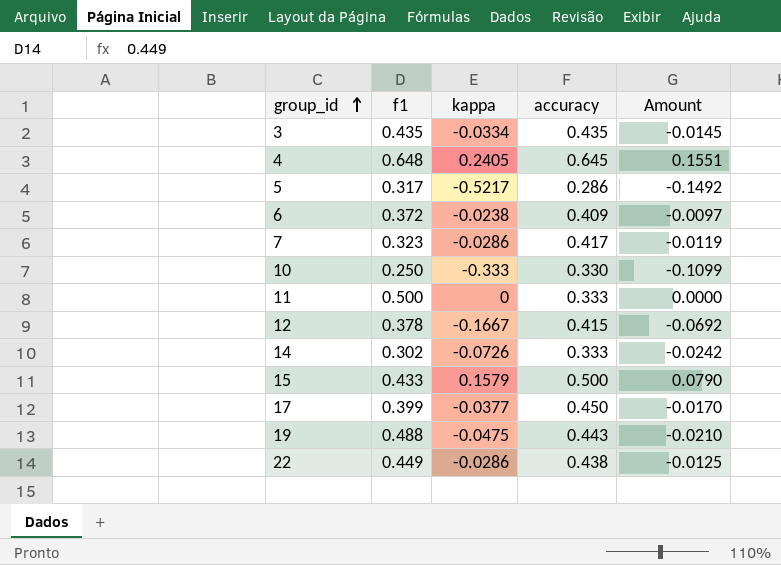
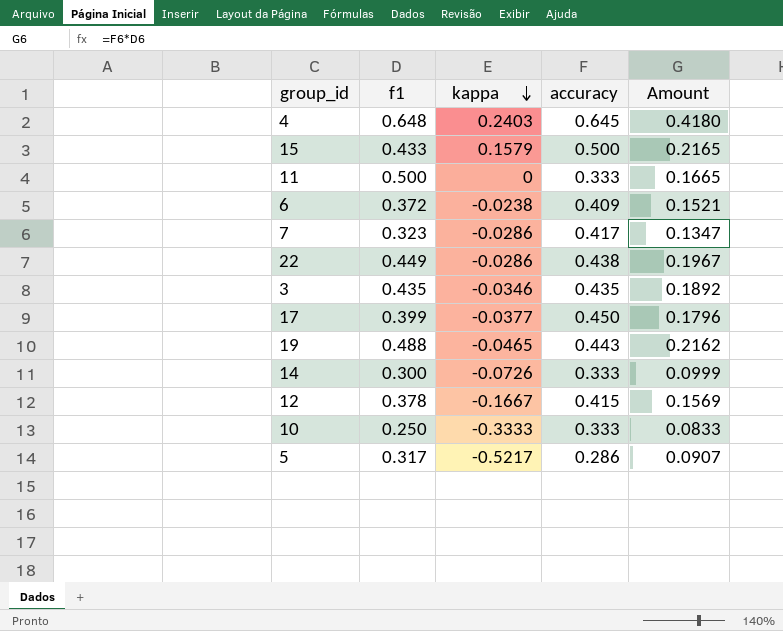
row order: group_id ascending -> kappa descending
column Amount | formula: [kappa] * [accuracy] -> [f1] * [accuracy]
4 | kappa: 0.2405 -> 0.2403
3 | kappa: -0.0334 -> -0.0346
19 | kappa: -0.0475 -> -0.0465
14 | f1: 0.302 -> 0.300
10 | kappa: -0.333 -> -0.3333
10 | accuracy: 0.330 -> 0.333

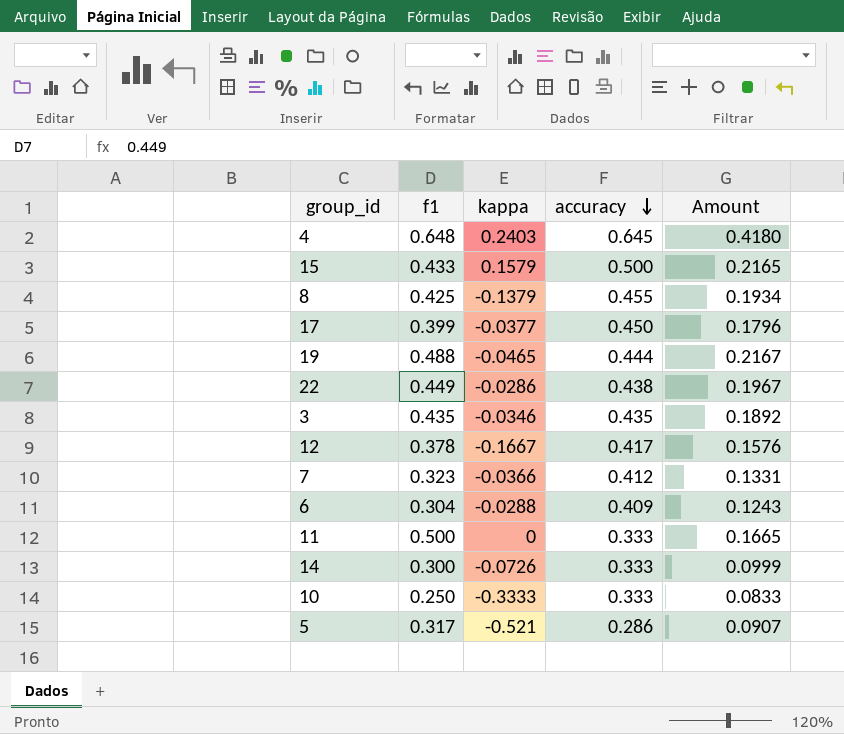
row order: kappa descending -> accuracy descending
row 8: none -> 0.425 | -0.1379 | 0.455 | 0.1934
19 | accuracy: 0.443 -> 0.444
19 | Amount: 0.2162 -> 0.2167
12 | accuracy: 0.415 -> 0.417
12 | Amount: 0.1569 -> 0.1576
7 | kappa: -0.0286 -> -0.0366
7 | accuracy: 0.417 -> 0.412
7 | Amount: 0.1347 -> 0.1331
6 | f1: 0.372 -> 0.304
6 | kappa: -0.0238 -> -0.0288
6 | Amount: 0.1521 -> 0.1243
5 | kappa: -0.5217 -> -0.521

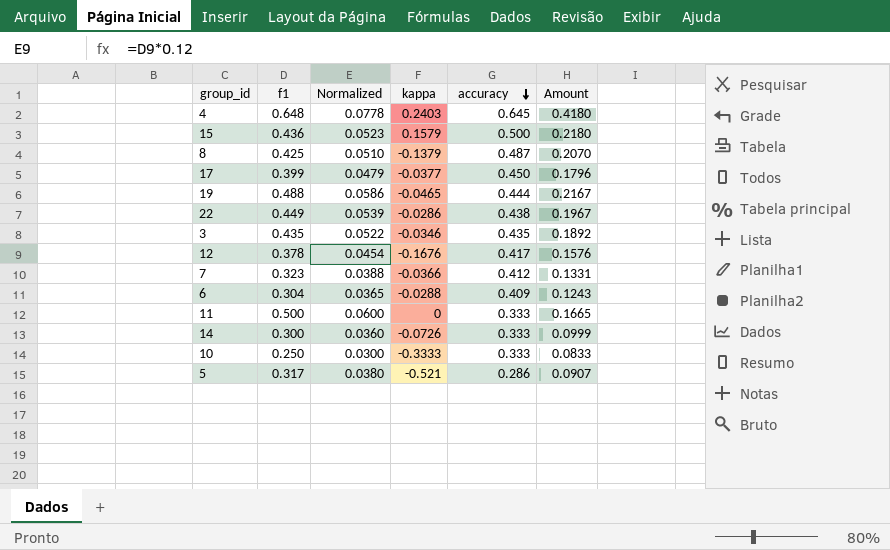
column Normalized | formula: none -> [f1] * 0.12
15 | f1: 0.433 -> 0.436
15 | Amount: 0.2165 -> 0.2180
8 | accuracy: 0.455 -> 0.487
8 | Amount: 0.1934 -> 0.2070
12 | kappa: -0.1667 -> -0.1676

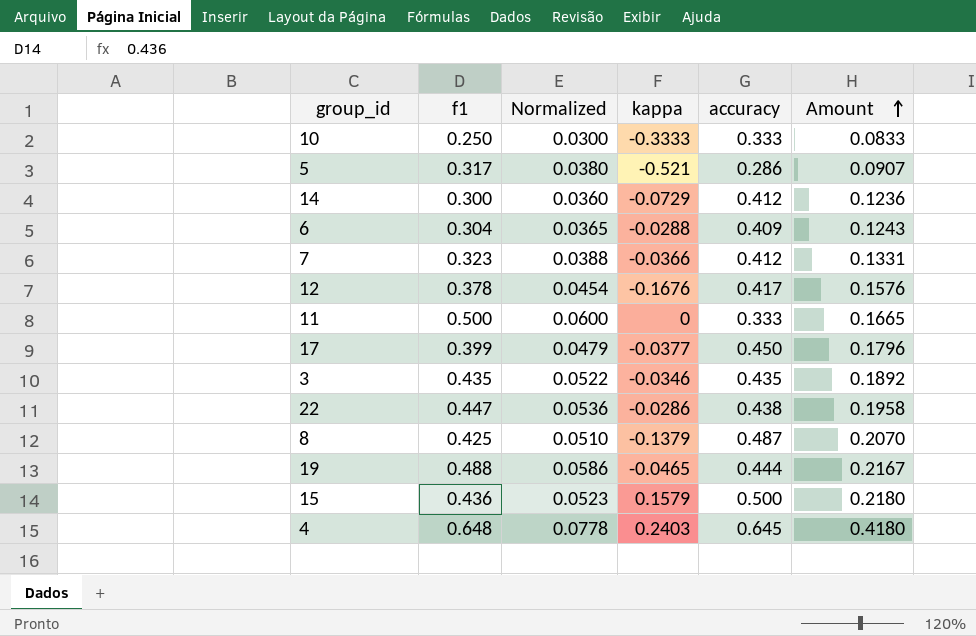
row order: accuracy descending -> Amount ascending
14 | kappa: -0.0726 -> -0.0729
14 | accuracy: 0.333 -> 0.412
14 | Amount: 0.0999 -> 0.1236
22 | f1: 0.449 -> 0.447
22 | Normalized: 0.0539 -> 0.0536
22 | Amount: 0.1967 -> 0.1958

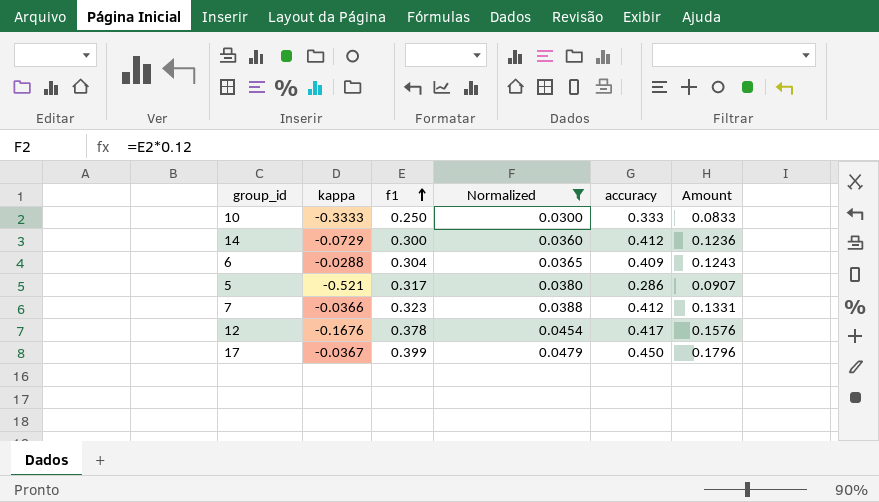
filter: none -> Normalized <= 0.0479
row order: Amount ascending -> f1 ascending
column kappa | position: 4 -> 2
17 | kappa: -0.0377 -> -0.0367

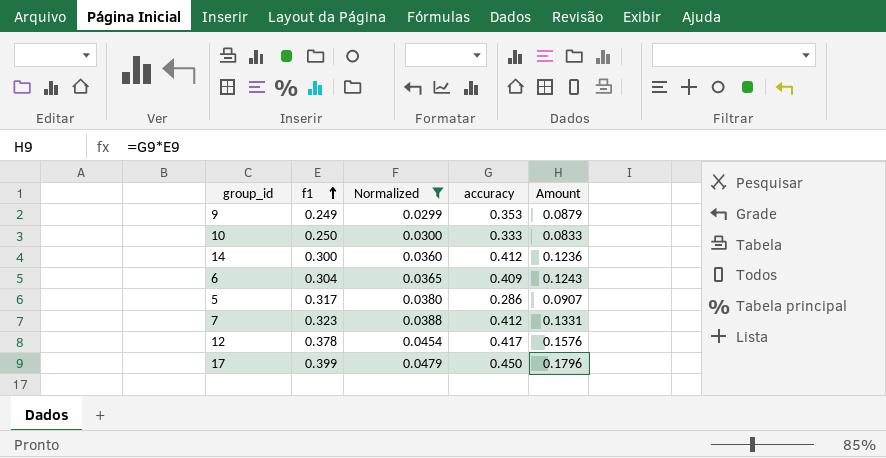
column kappa | position: 2 -> none
row 9: none -> 0.249 | 0.0299 | 0.353 | 0.0879

